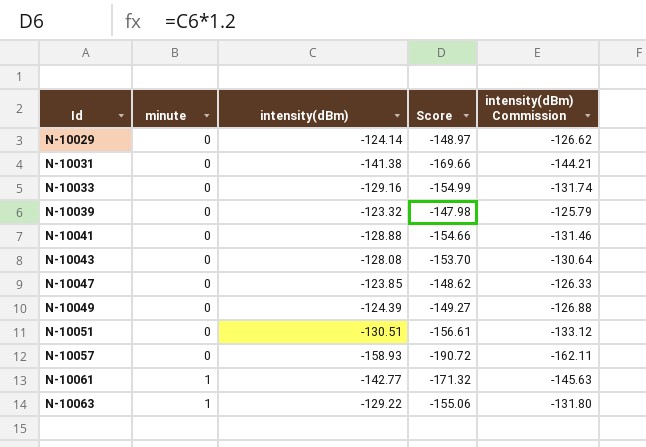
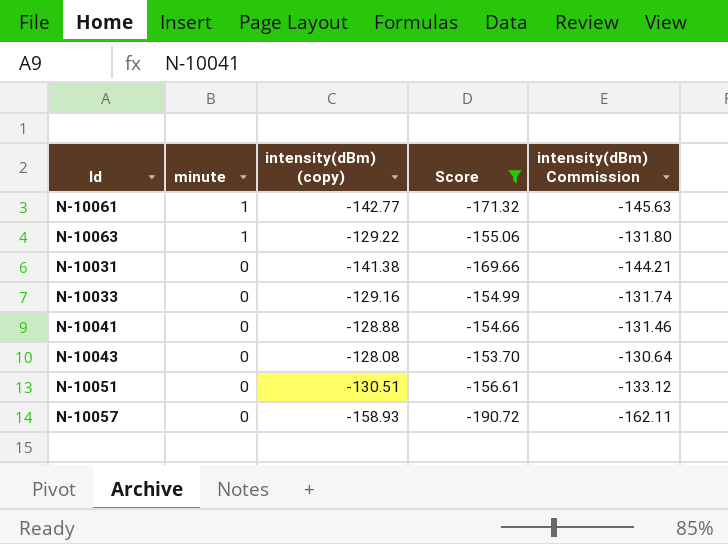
filter: none -> Score <= -153.70
row order: Id ascending -> minute descending
column name: intensity(dBm) -> intensity(dBm) (copy)

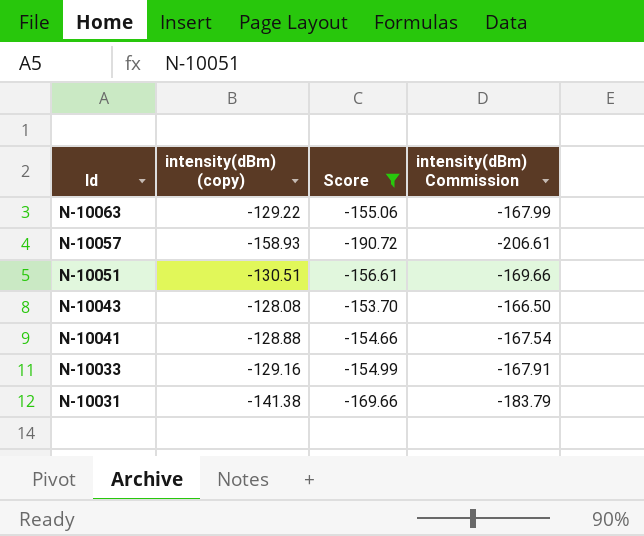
row order: minute descending -> Id descending
column minute | position: 2 -> none
column intensity(dBm) Commission | formula: [intensity(dBm) (copy)] * 1.02 -> [intensity(dBm) (copy)] * 1.3
row N-10061: 1 | -142.77 | -171.32 | -145.63 -> none

